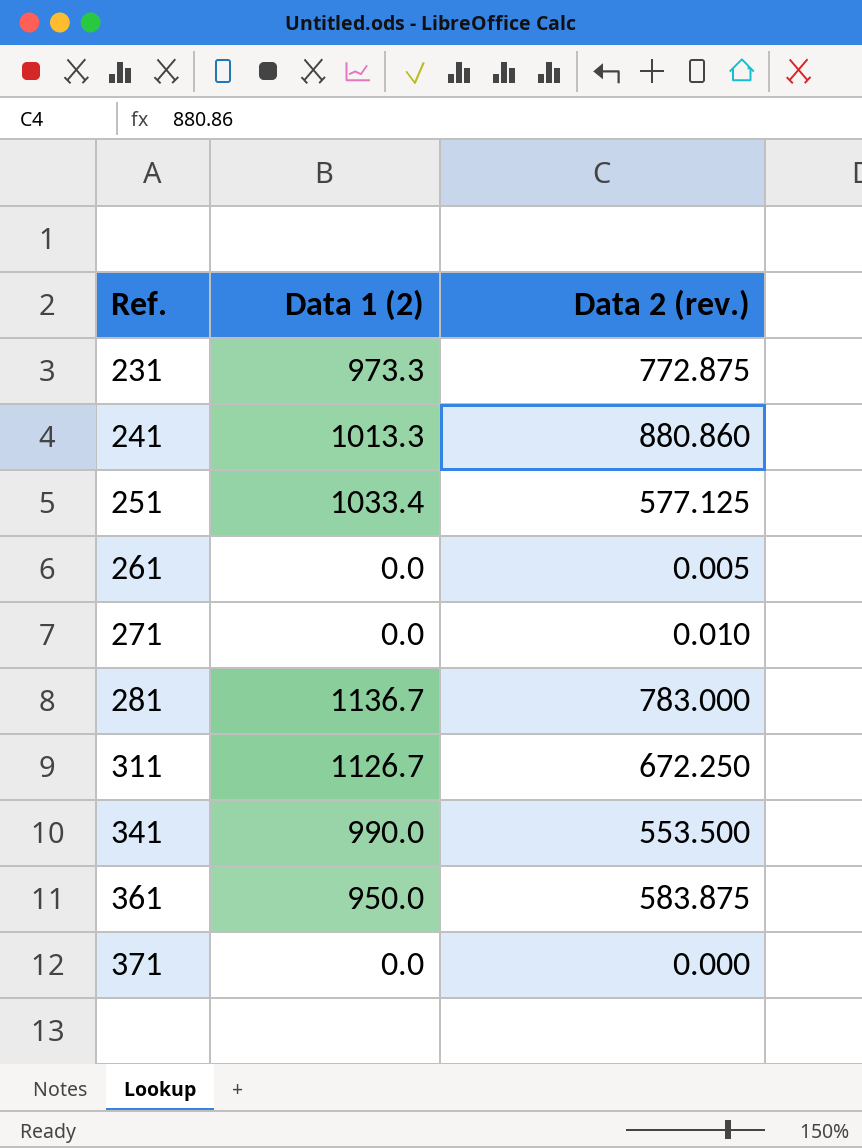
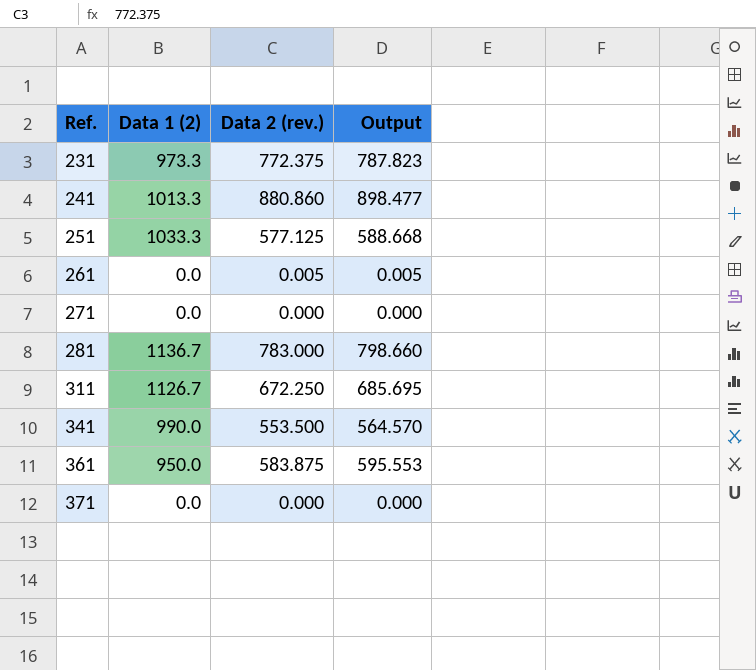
column Output | formula: none -> [Data 2 (rev.)] * 1.02
231 | Data 2 (rev.): 772.875 -> 772.375
251 | Data 1 (2): 1033.4 -> 1033.3
271 | Data 2 (rev.): 0.010 -> 0.000

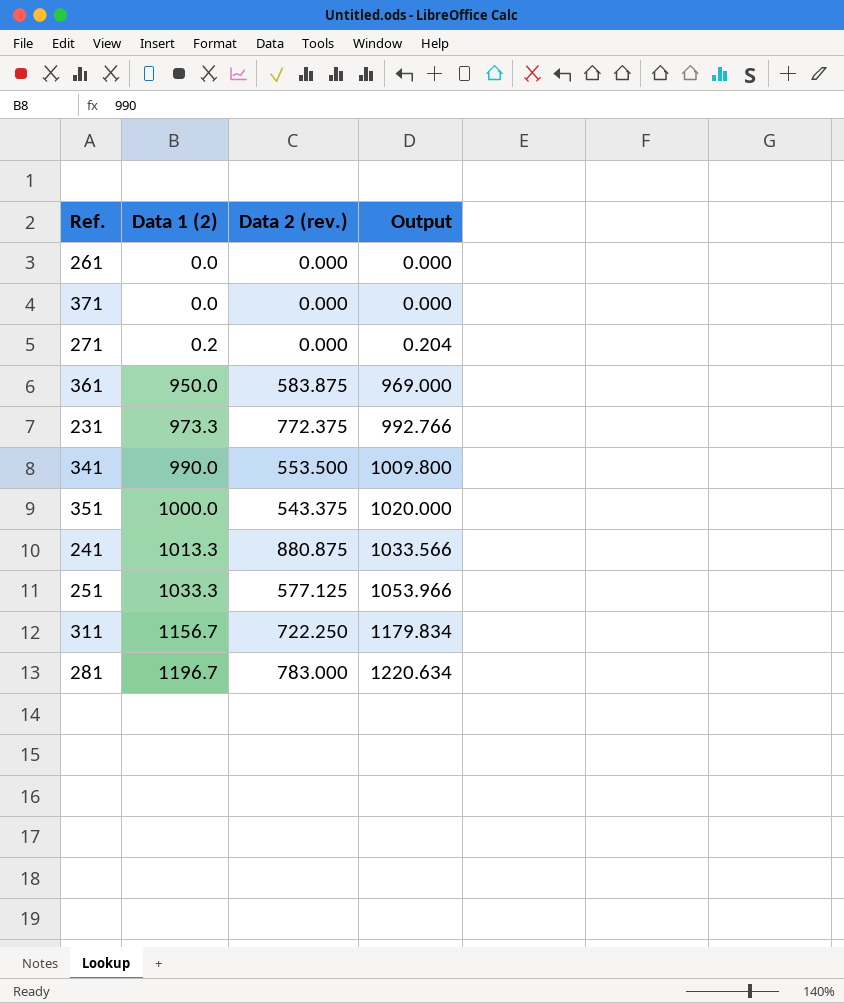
row order: Ref. ascending -> Data 1 (2) ascending
column Output | formula: [Data 2 (rev.)] * 1.02 -> [Data 1 (2)] * 1.02
261 | Data 2 (rev.): 0.005 -> 0.000
271 | Data 1 (2): 0.0 -> 0.2
row 351: none -> 1000.0 | 543.375 | 1020.000
241 | Data 2 (rev.): 880.860 -> 880.875
311 | Data 1 (2): 1126.7 -> 1156.7
311 | Data 2 (rev.): 672.250 -> 722.250
281 | Data 1 (2): 1136.7 -> 1196.7

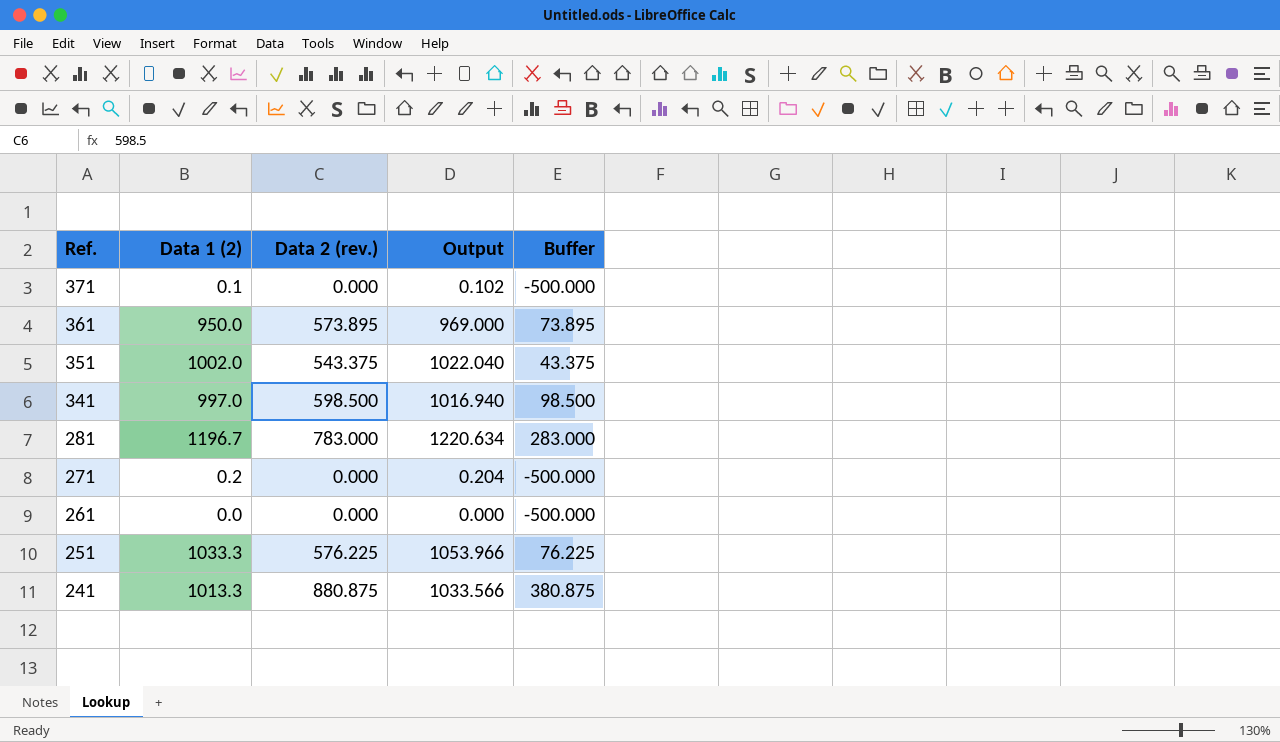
row order: Data 1 (2) ascending -> Ref. descending
column Buffer | formula: none -> [Data 2 (rev.)] - 500
row 231: 973.3 | 772.375 | 992.766 -> none
row 311: 1156.7 | 722.250 | 1179.834 -> none
371 | Data 1 (2): 0.0 -> 0.1
371 | Output: 0.000 -> 0.102
361 | Data 2 (rev.): 583.875 -> 573.895
351 | Data 1 (2): 1000.0 -> 1002.0
351 | Output: 1020.000 -> 1022.040
341 | Data 1 (2): 990.0 -> 997.0
341 | Data 2 (rev.): 553.500 -> 598.500
341 | Output: 1009.800 -> 1016.940
251 | Data 2 (rev.): 577.125 -> 576.225

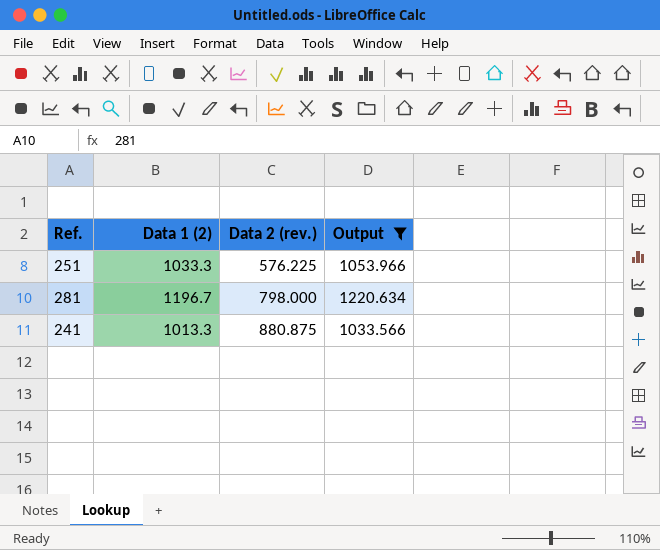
filter: none -> Output >= 1033.566
row order: Ref. descending -> Data 2 (rev.) ascending
column Buffer | formula: [Data 2 (rev.)] - 500 -> none
281 | Data 2 (rev.): 783.000 -> 798.000

